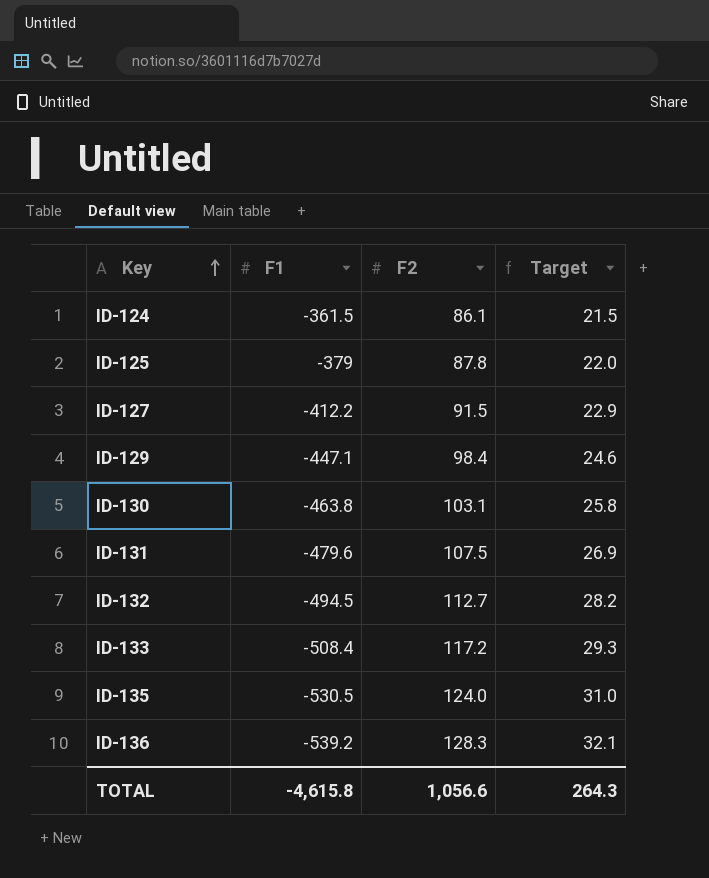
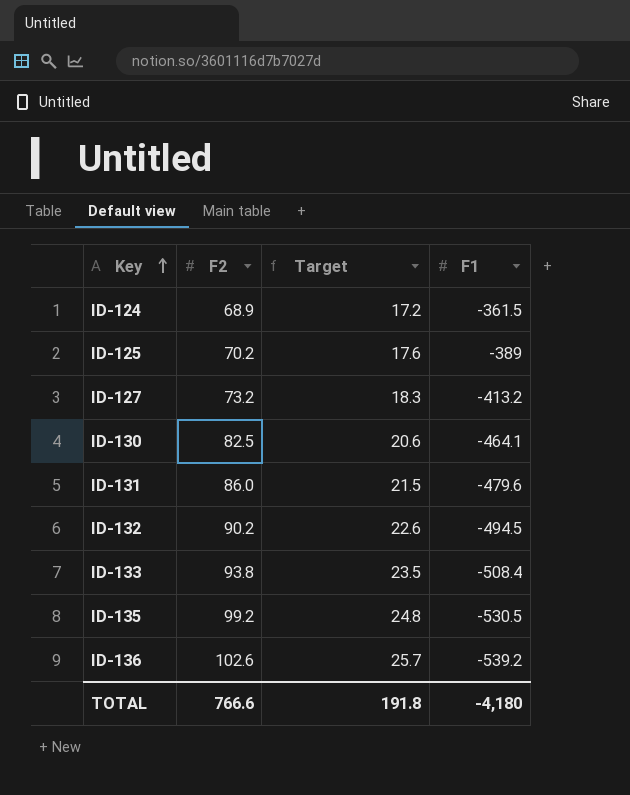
column F1 | position: 2 -> 4
row ID-129: -447.1 | 98.4 | 24.6 -> none
ID-124 | F2: 86.1 -> 68.9
ID-124 | Target: 21.5 -> 17.2
ID-125 | F2: 87.8 -> 70.2
ID-125 | Target: 22.0 -> 17.6
ID-125 | F1: -379 -> -389
ID-127 | F2: 91.5 -> 73.2
ID-127 | Target: 22.9 -> 18.3
ID-127 | F1: -412.2 -> -413.2
ID-130 | F2: 103.1 -> 82.5
ID-130 | Target: 25.8 -> 20.6
ID-130 | F1: -463.8 -> -464.1
ID-131 | F2: 107.5 -> 86.0
ID-131 | Target: 26.9 -> 21.5
ID-132 | F2: 112.7 -> 90.2
ID-132 | Target: 28.2 -> 22.6
ID-133 | F2: 117.2 -> 93.8
ID-133 | Target: 29.3 -> 23.5
ID-135 | F2: 124.0 -> 99.2
ID-135 | Target: 31.0 -> 24.8
ID-136 | F2: 128.3 -> 102.6
ID-136 | Target: 32.1 -> 25.7
TOTAL | F2: 1,056.6 -> 766.6
TOTAL | Target: 264.3 -> 191.8
TOTAL | F1: -4,615.8 -> -4,180

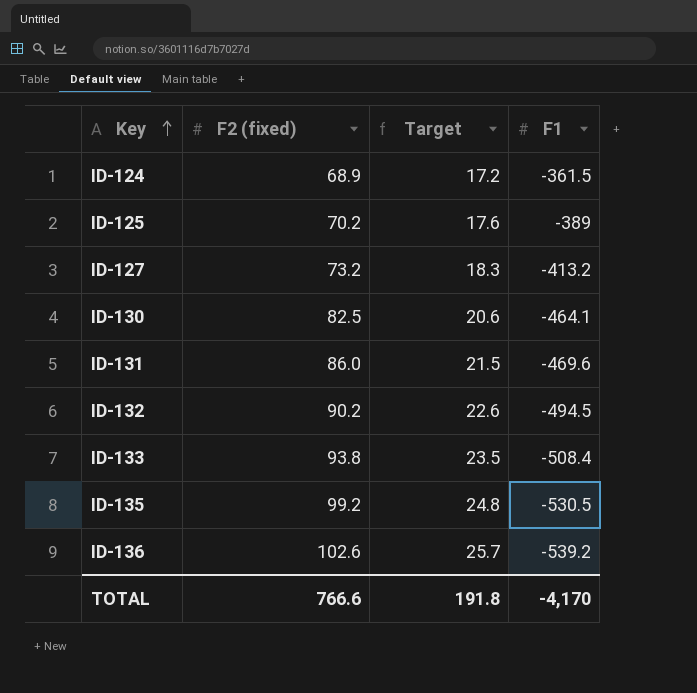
column name: F2 -> F2 (fixed)
ID-131 | F1: -479.6 -> -469.6
TOTAL | F1: -4,180 -> -4,170

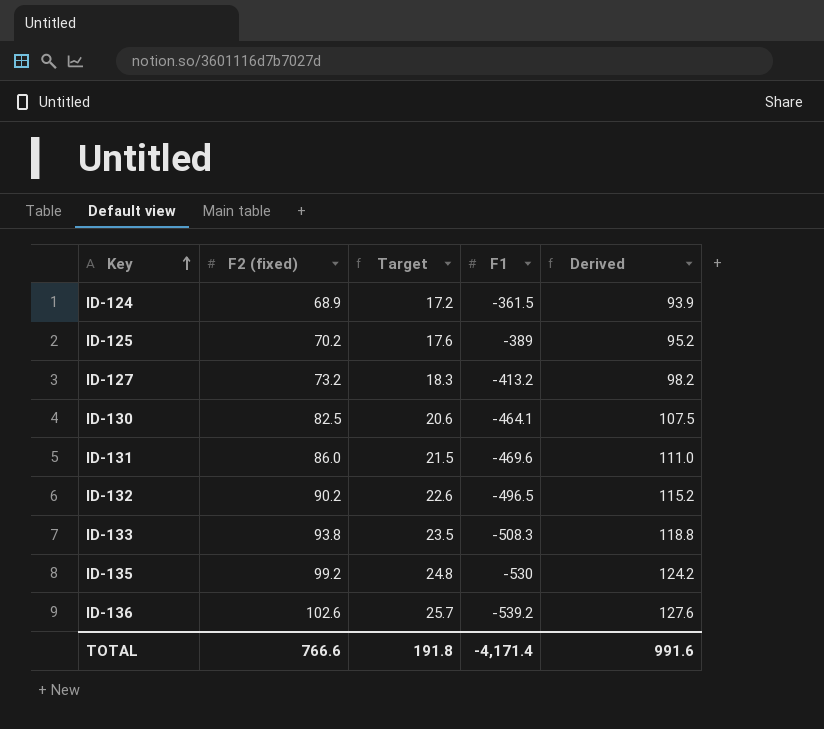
column Derived | formula: none -> [F2 (fixed)] + 25
ID-132 | F1: -494.5 -> -496.5
ID-133 | F1: -508.4 -> -508.3
ID-135 | F1: -530.5 -> -530
TOTAL | F1: -4,170 -> -4,171.4

